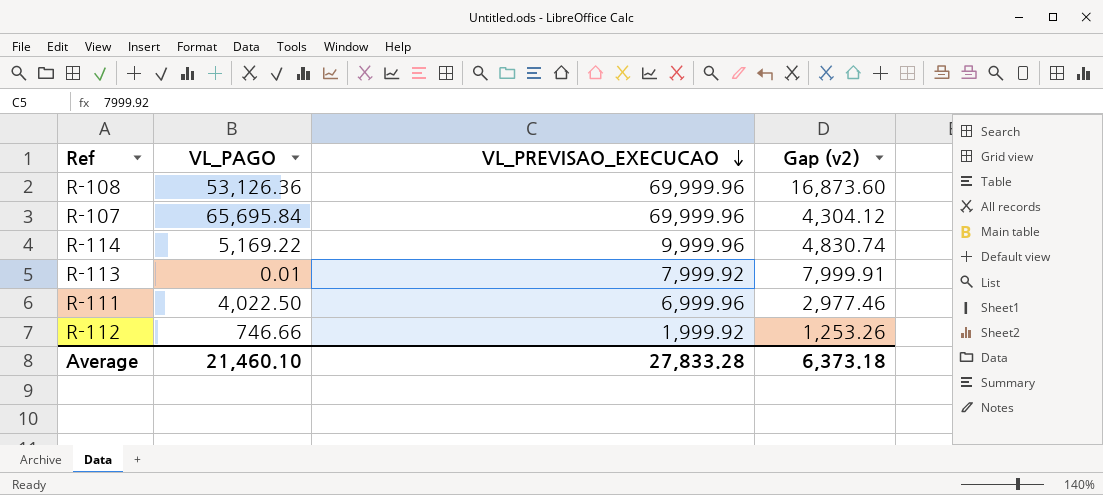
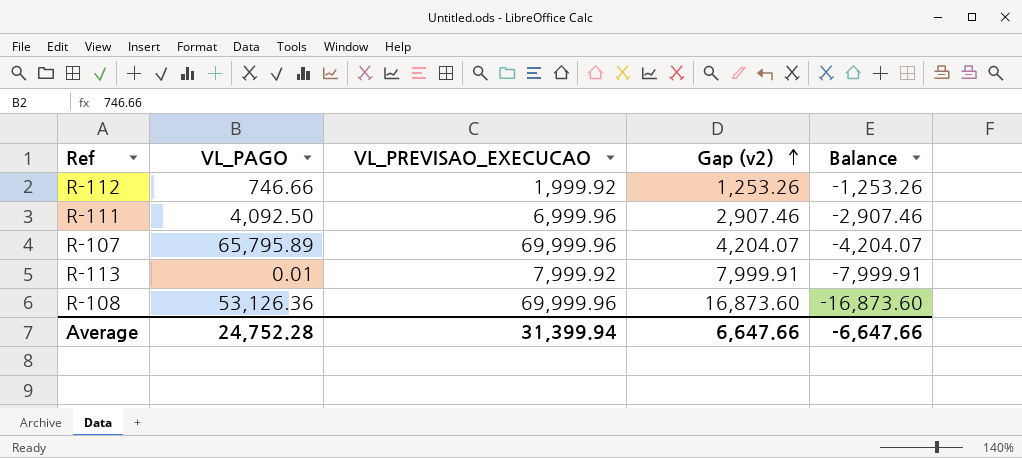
row order: VL_PREVISAO_EXECUCAO descending -> Gap (v2) ascending
column Balance | formula: none -> [VL_PAGO] - [VL_PREVISAO_EXECUCAO]
row R-114: 5,169.22 | 9,999.96 | 4,830.74 -> none
R-111 | VL_PAGO: 4,022.50 -> 4,092.50
R-111 | Gap (v2): 2,977.46 -> 2,907.46
R-107 | VL_PAGO: 65,695.84 -> 65,795.89
R-107 | Gap (v2): 4,304.12 -> 4,204.07
Average | VL_PAGO: 21,460.10 -> 24,752.28
Average | VL_PREVISAO_EXECUCAO: 27,833.28 -> 31,399.94
Average | Gap (v2): 6,373.18 -> 6,647.66

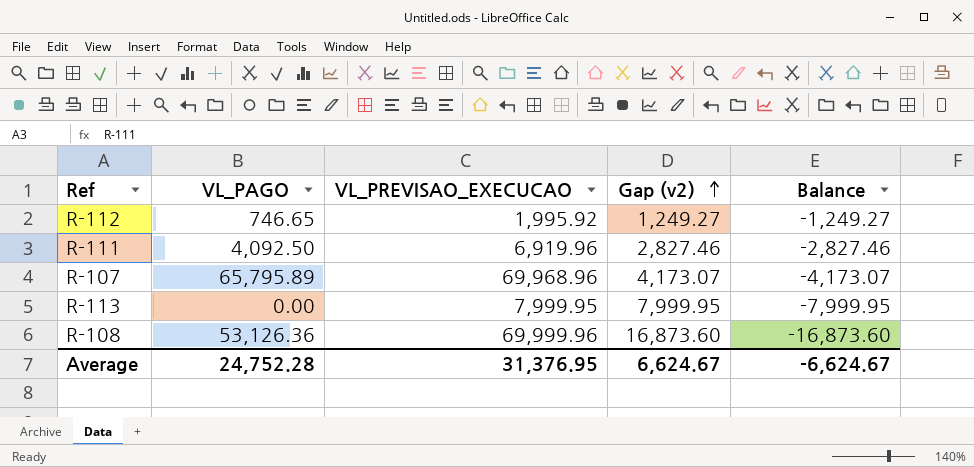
R-112 | VL_PAGO: 746.66 -> 746.65
R-112 | VL_PREVISAO_EXECUCAO: 1,999.92 -> 1,995.92
R-112 | Gap (v2): 1,253.26 -> 1,249.27
R-112 | Balance: -1,253.26 -> -1,249.27
R-111 | VL_PREVISAO_EXECUCAO: 6,999.96 -> 6,919.96
R-111 | Gap (v2): 2,907.46 -> 2,827.46
R-111 | Balance: -2,907.46 -> -2,827.46
R-107 | VL_PREVISAO_EXECUCAO: 69,999.96 -> 69,968.96
R-107 | Gap (v2): 4,204.07 -> 4,173.07
R-107 | Balance: -4,204.07 -> -4,173.07
R-113 | VL_PAGO: 0.01 -> 0.00
R-113 | VL_PREVISAO_EXECUCAO: 7,999.92 -> 7,999.95
R-113 | Gap (v2): 7,999.91 -> 7,999.95
R-113 | Balance: -7,999.91 -> -7,999.95
Average | VL_PREVISAO_EXECUCAO: 31,399.94 -> 31,376.95
Average | Gap (v2): 6,647.66 -> 6,624.67
Average | Balance: -6,647.66 -> -6,624.67

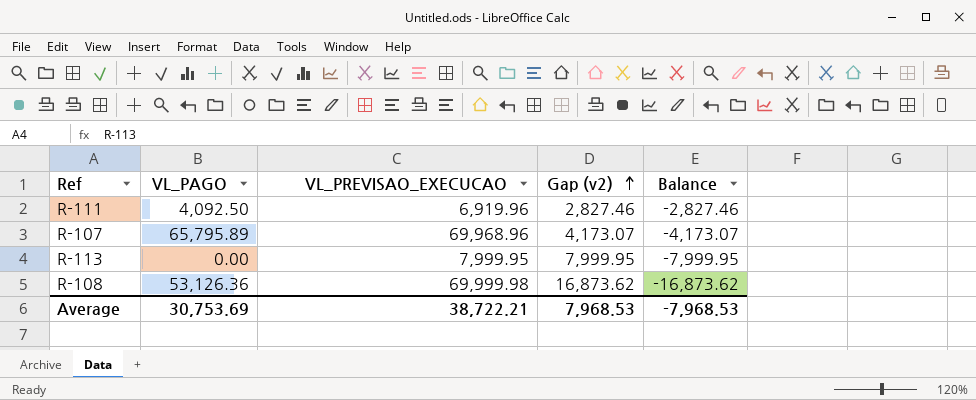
row R-112: 746.65 | 1,995.92 | 1,249.27 | -1,249.27 -> none
R-108 | VL_PREVISAO_EXECUCAO: 69,999.96 -> 69,999.98
R-108 | Gap (v2): 16,873.60 -> 16,873.62
R-108 | Balance: -16,873.60 -> -16,873.62
Average | VL_PAGO: 24,752.28 -> 30,753.69
Average | VL_PREVISAO_EXECUCAO: 31,376.95 -> 38,722.21
Average | Gap (v2): 6,624.67 -> 7,968.53
Average | Balance: -6,624.67 -> -7,968.53

